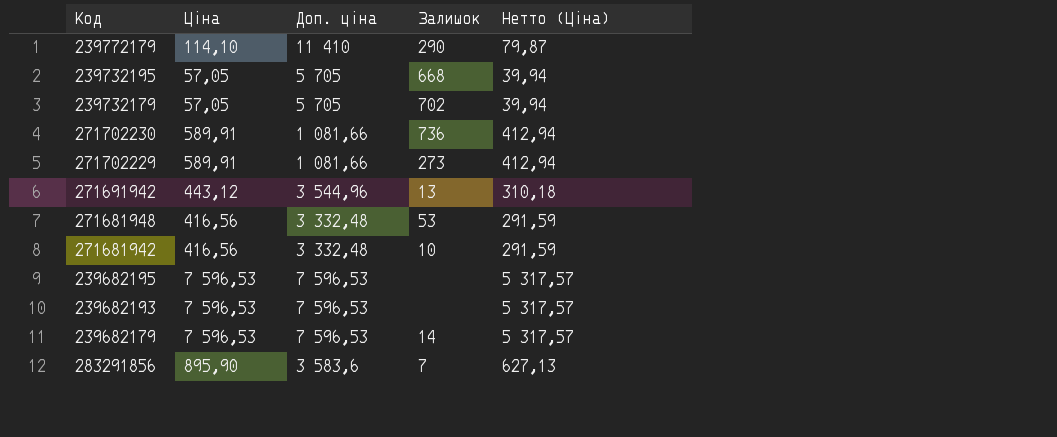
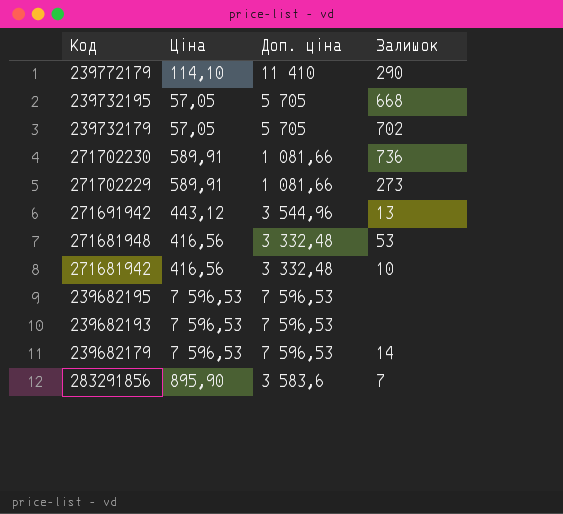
column Нетто (Ціна) | formula: [Ціна] * 0,7 -> none

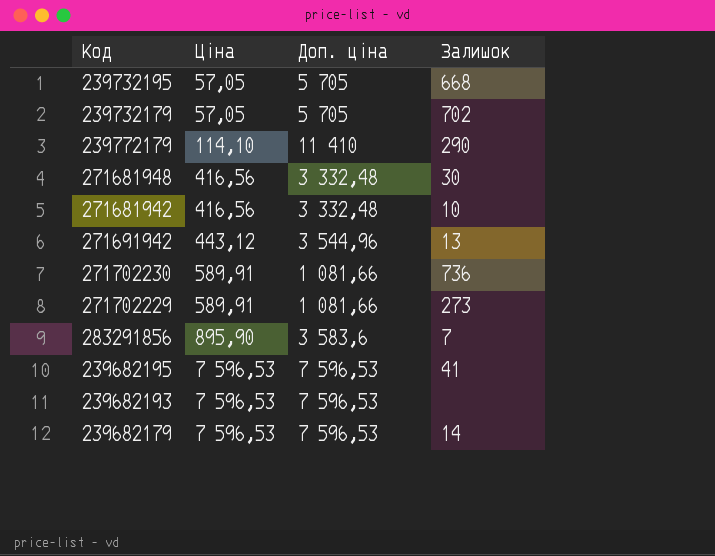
row order: none -> Ціна ascending
271681948 | Залишок: 53 -> 30
239682195 | Залишок: none -> 41

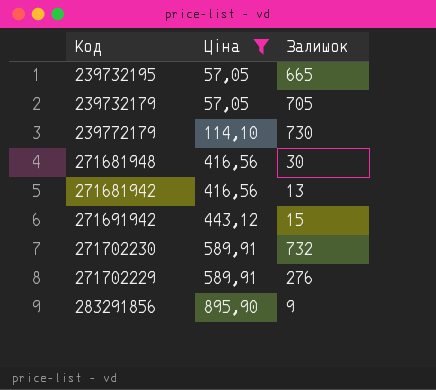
filter: none -> Ціна != 7 596,53
column Доп. ціна | position: 3 -> none
239732195 | Залишок: 668 -> 665
239732179 | Залишок: 702 -> 705
239772179 | Залишок: 290 -> 730
271681942 | Залишок: 10 -> 13
271691942 | Залишок: 13 -> 15
271702230 | Залишок: 736 -> 732
271702229 | Залишок: 273 -> 276
283291856 | Залишок: 7 -> 9

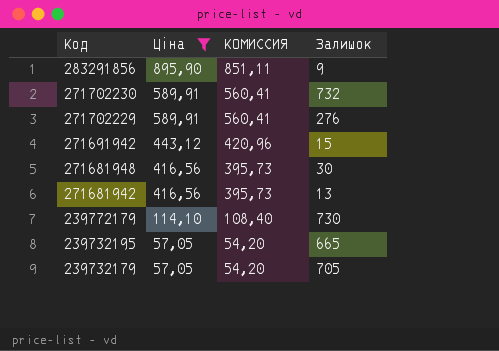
row order: Ціна ascending -> Код descending
column КОМИССИЯ | formula: none -> [Ціна] * 0,95

